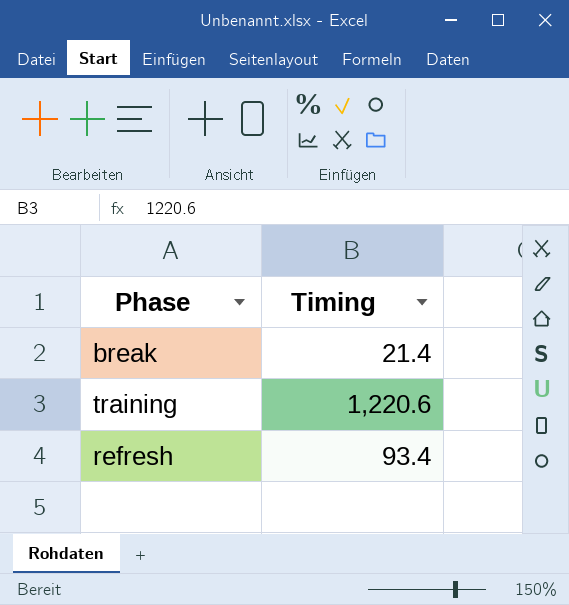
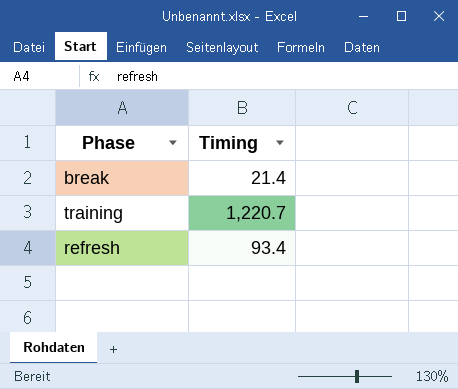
training | Timing: 1,220.6 -> 1,220.7

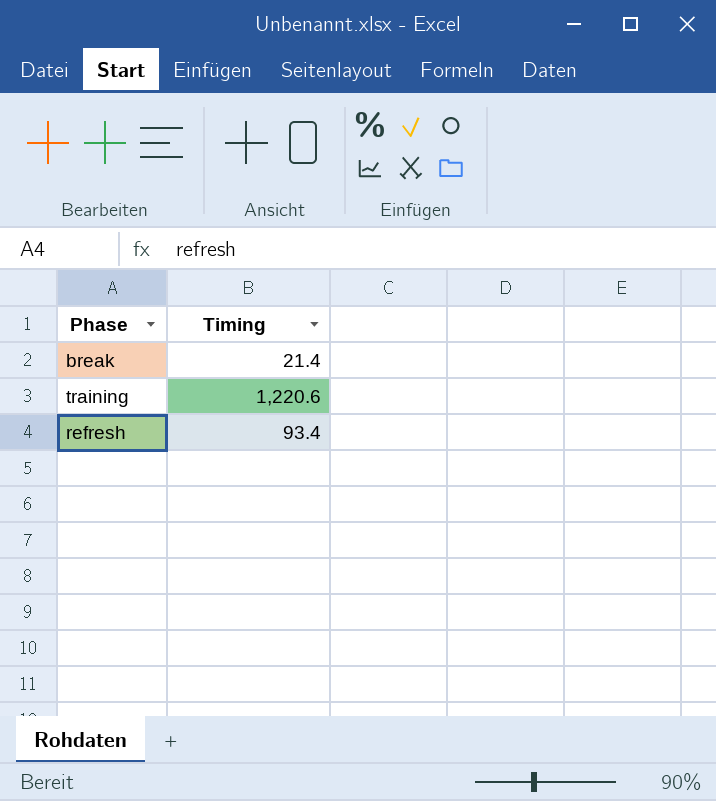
training | Timing: 1,220.7 -> 1,220.6

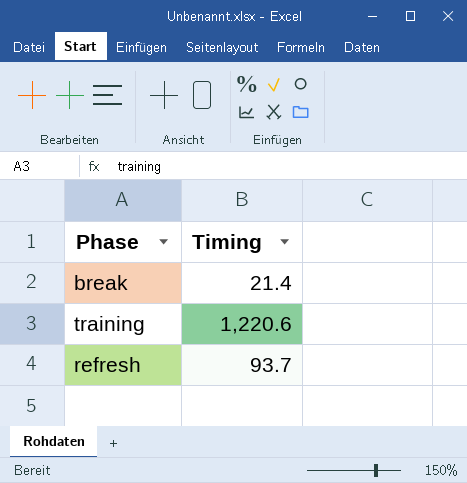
refresh | Timing: 93.4 -> 93.7

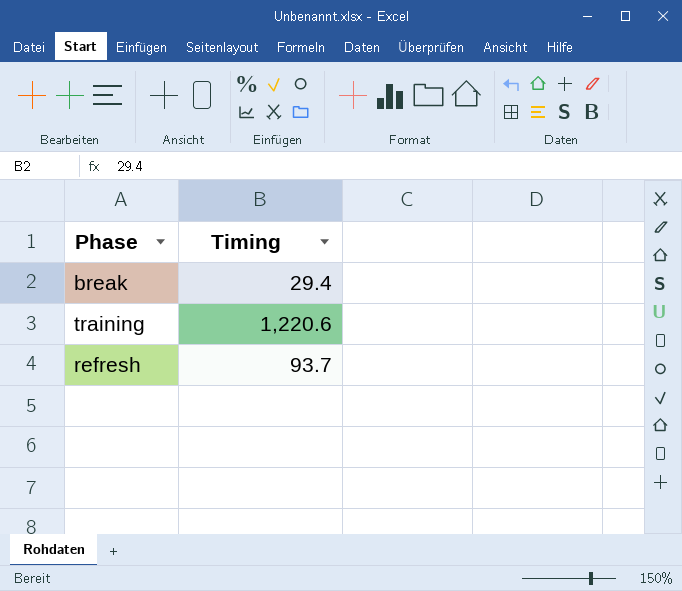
break | Timing: 21.4 -> 29.4

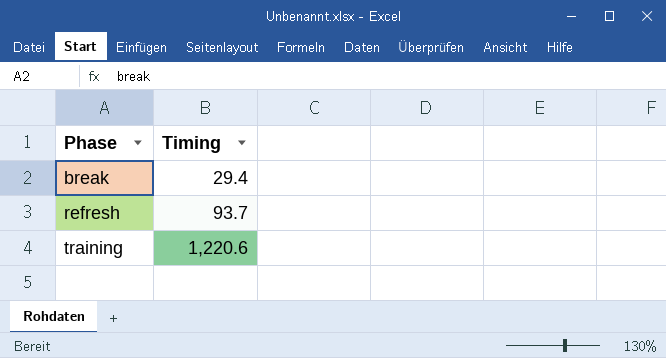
row order: none -> Phase ascending

